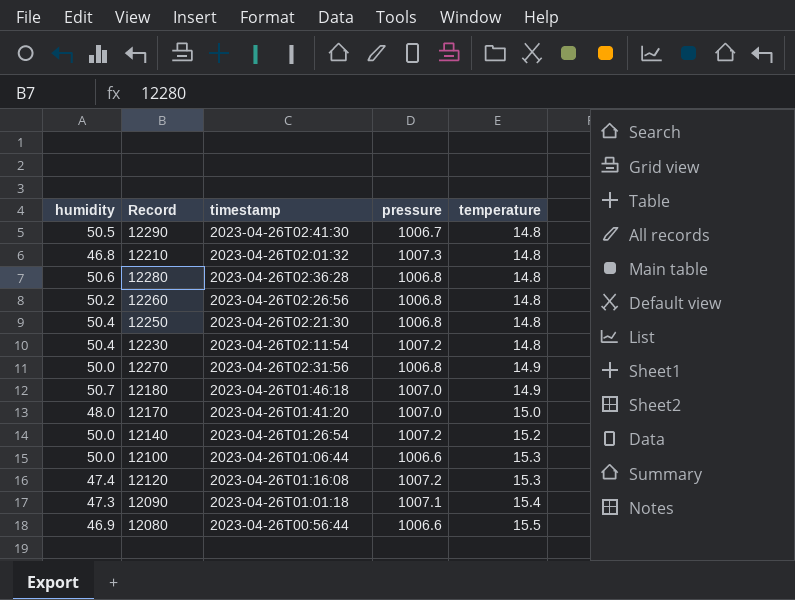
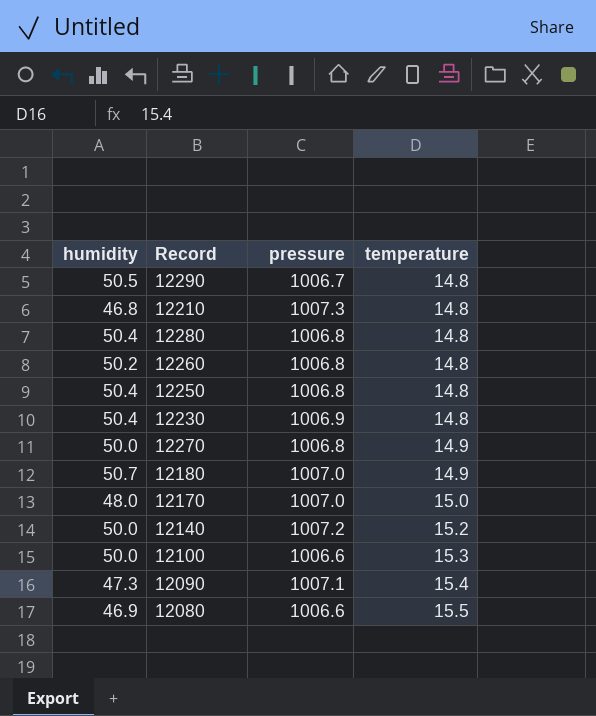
column timestamp | position: 3 -> none
row 12120: 47.4 | 2023-04-26T01:16:08 | 1007.2 | 15.3 -> none
12280 | humidity: 50.6 -> 50.4
12230 | pressure: 1007.2 -> 1006.9

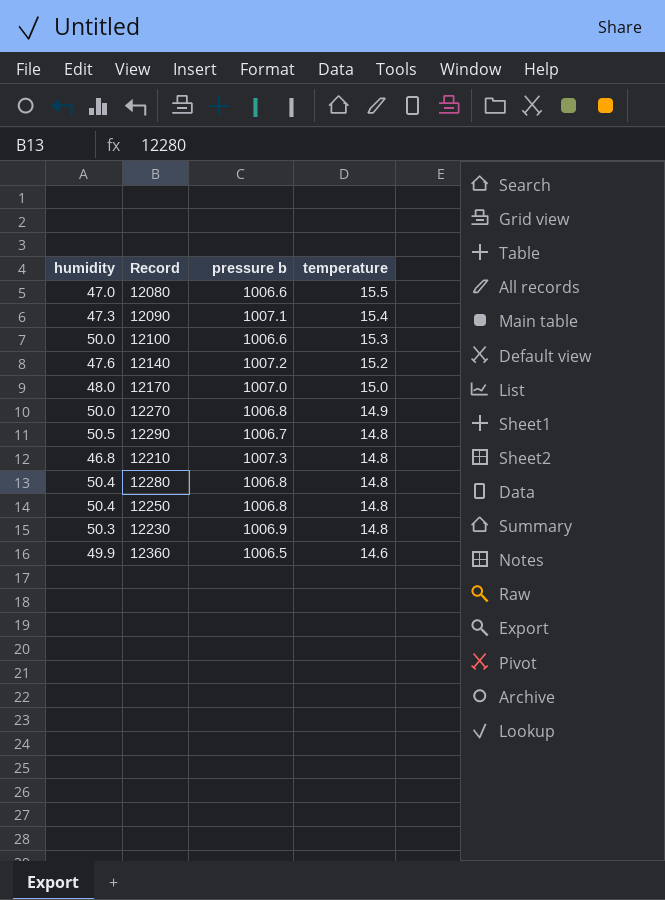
row order: temperature ascending -> temperature descending
column name: pressure -> pressure b
row 12260: 50.2 | 1006.8 | 14.8 -> none
row 12180: 50.7 | 1007.0 | 14.9 -> none
12080 | humidity: 46.9 -> 47.0
12140 | humidity: 50.0 -> 47.6
12230 | humidity: 50.4 -> 50.3
row 12360: none -> 49.9 | 1006.5 | 14.6

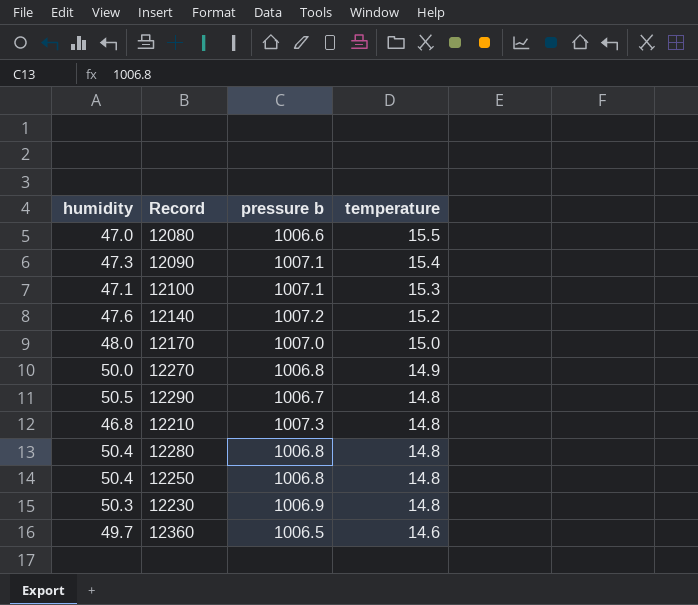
12100 | humidity: 50.0 -> 47.1
12100 | pressure b: 1006.6 -> 1007.1
12360 | humidity: 49.9 -> 49.7

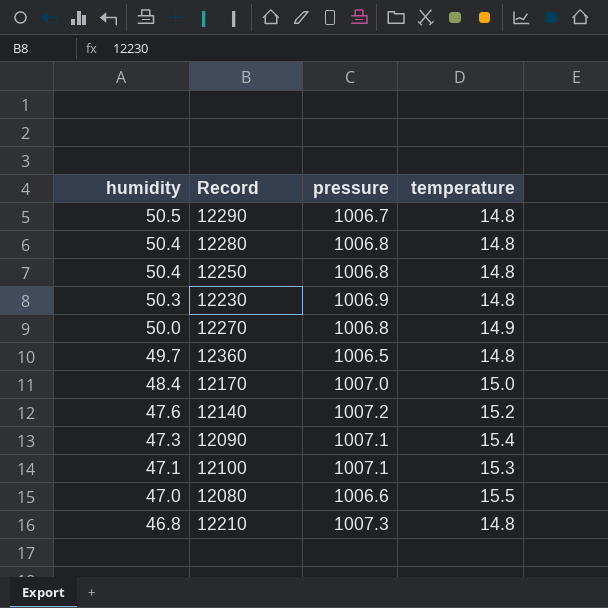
row order: temperature descending -> humidity descending
column name: pressure b -> pressure
12360 | temperature: 14.6 -> 14.8
12170 | humidity: 48.0 -> 48.4

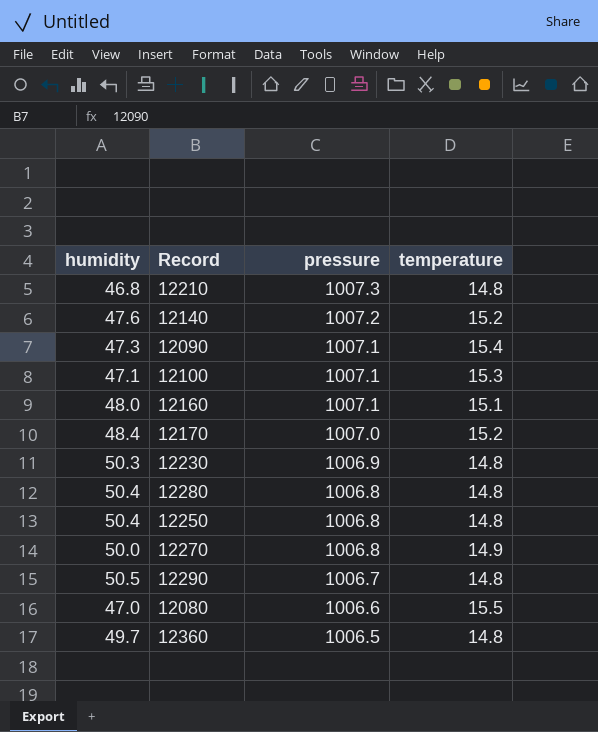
row order: humidity descending -> pressure descending
row 12160: none -> 48.0 | 1007.1 | 15.1
12170 | temperature: 15.0 -> 15.2

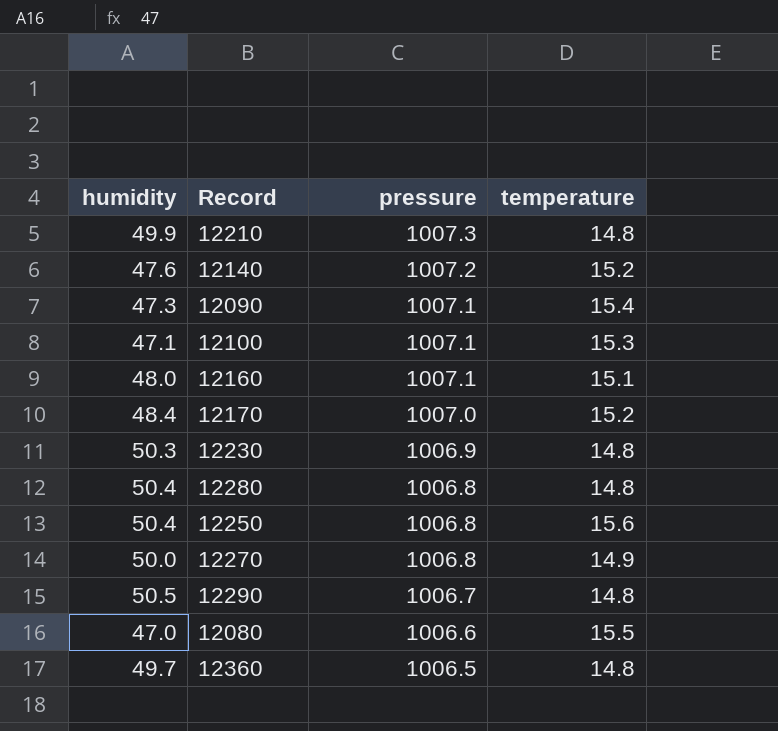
12210 | humidity: 46.8 -> 49.9
12250 | temperature: 14.8 -> 15.6

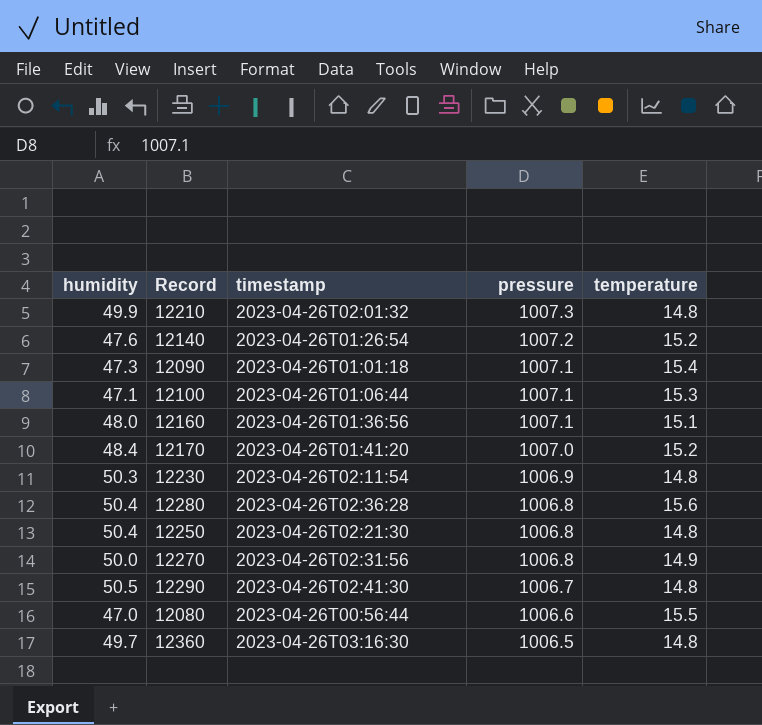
column timestamp | position: none -> 3
12280 | temperature: 14.8 -> 15.6
12250 | temperature: 15.6 -> 14.8

